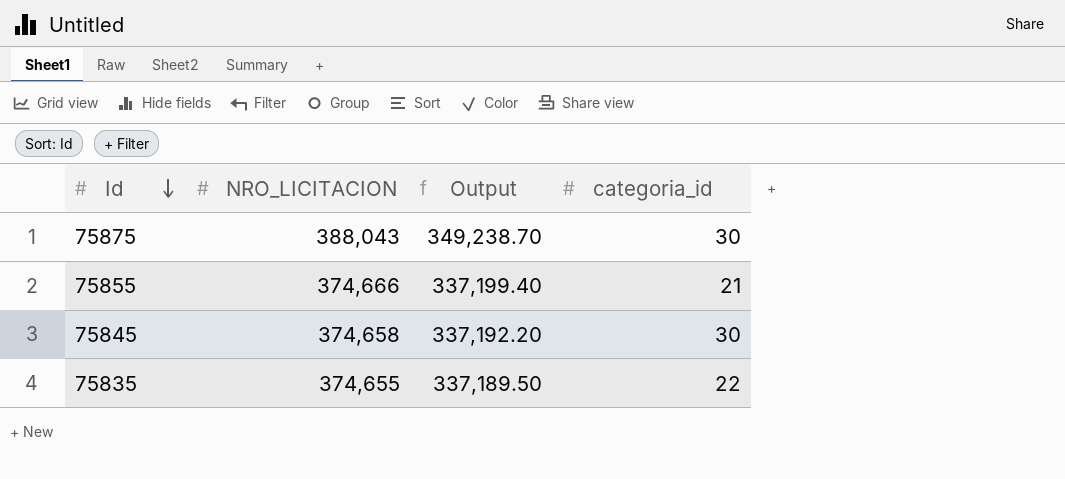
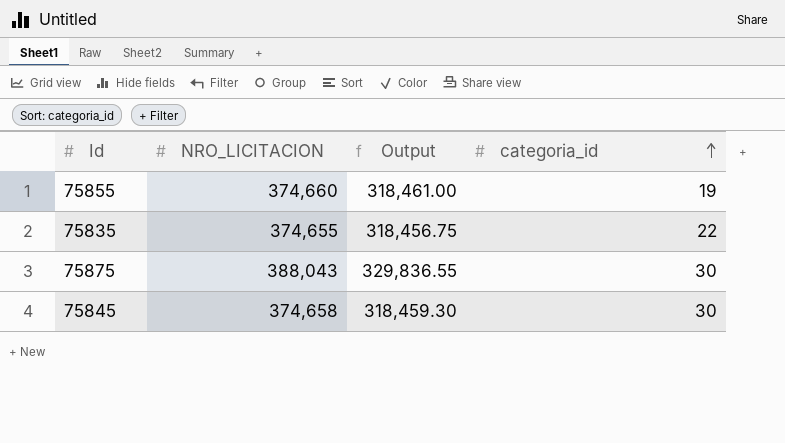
row order: Id descending -> categoria_id ascending
column Output | formula: [NRO_LICITACION] * 0.9 -> [NRO_LICITACION] * 0.85
75855 | NRO_LICITACION: 374,666 -> 374,660
75855 | categoria_id: 21 -> 19

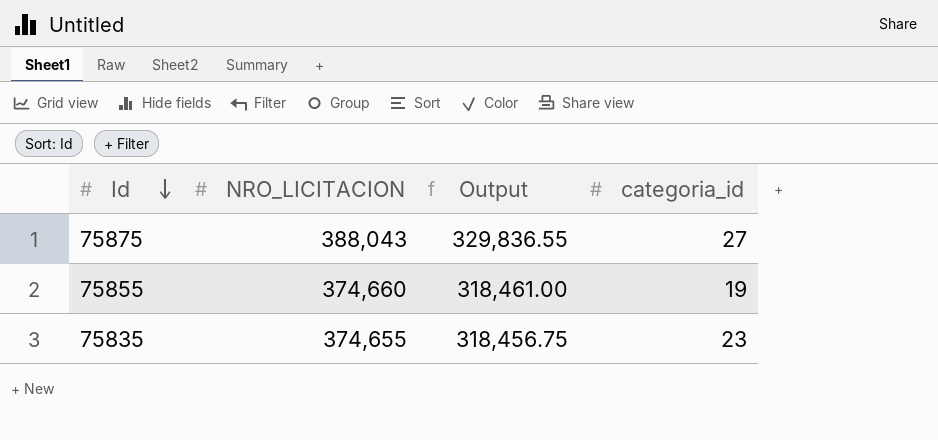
row order: categoria_id ascending -> Id descending
row 75845: 374,658 | 318,459.30 | 30 -> none
75875 | categoria_id: 30 -> 27
75835 | categoria_id: 22 -> 23

